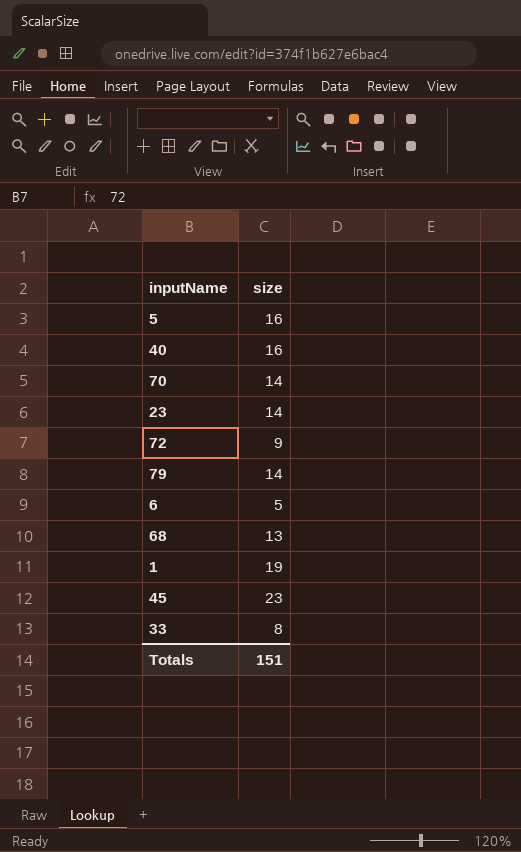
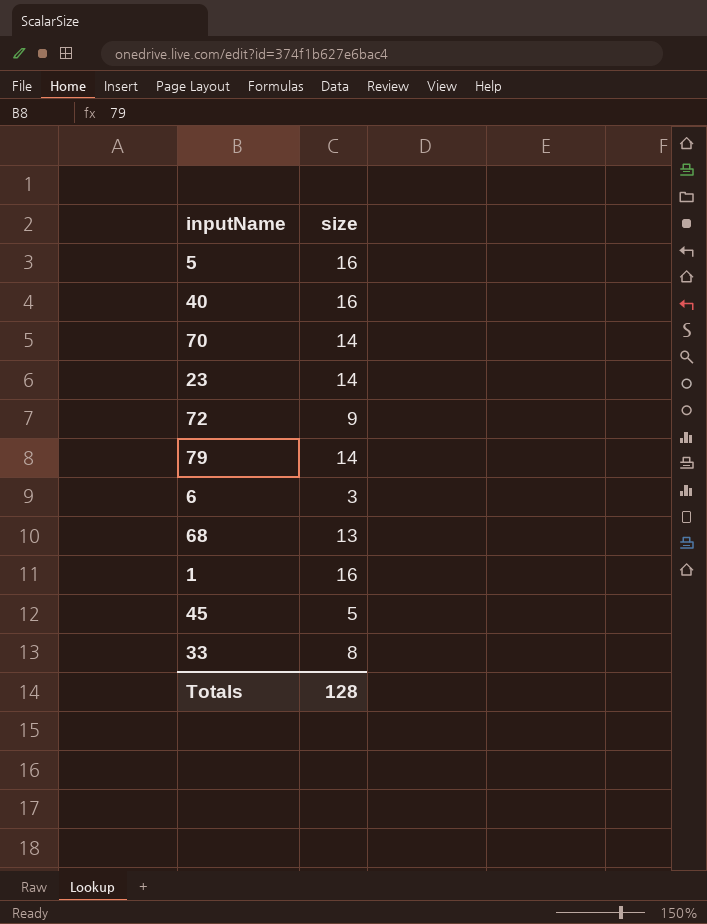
6 | size: 5 -> 3
1 | size: 19 -> 16
45 | size: 23 -> 5
Totals | size: 151 -> 128

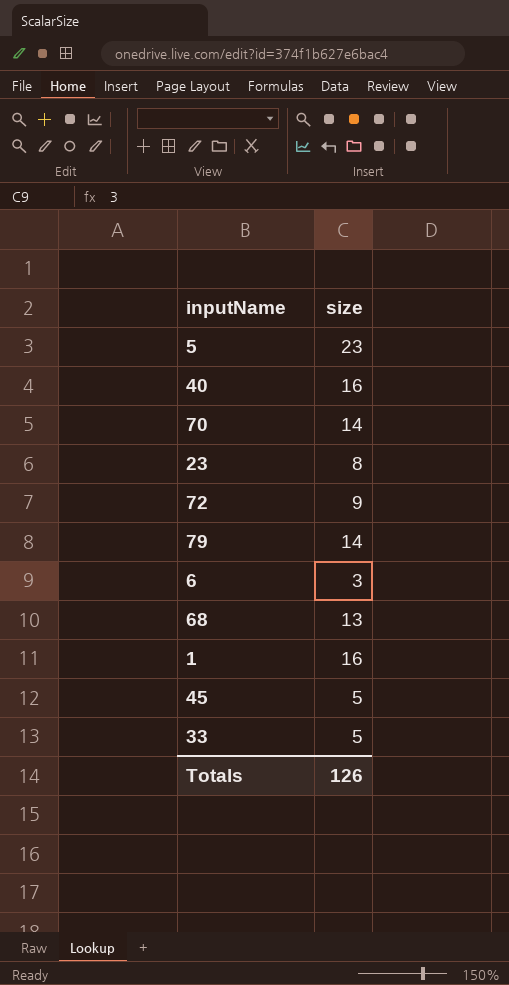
5 | size: 16 -> 23
23 | size: 14 -> 8
33 | size: 8 -> 5
Totals | size: 128 -> 126

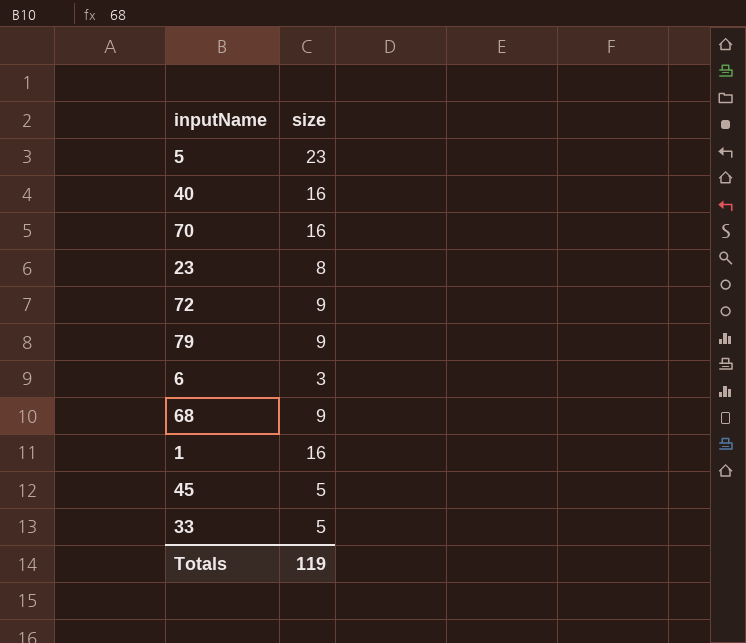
70 | size: 14 -> 16
79 | size: 14 -> 9
68 | size: 13 -> 9
Totals | size: 126 -> 119

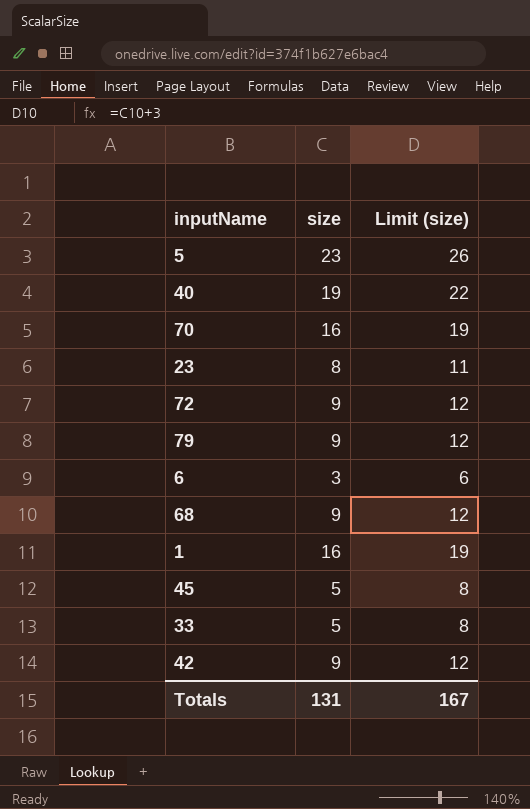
column Limit (size) | formula: none -> [size] + 3
40 | size: 16 -> 19
row 42: none -> 9 | 12
Totals | size: 119 -> 131

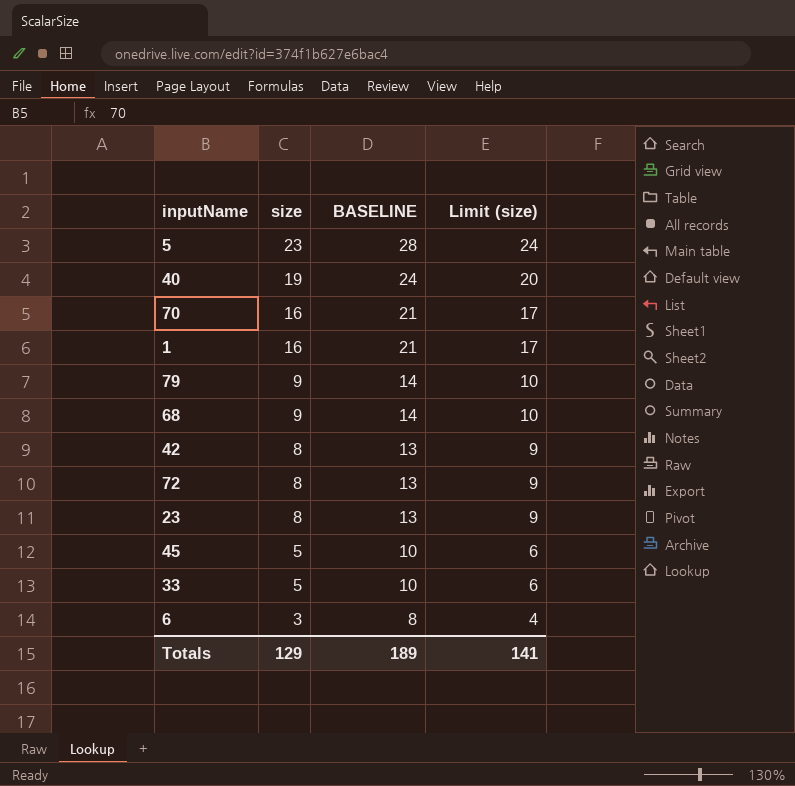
row order: none -> size descending
column BASELINE | formula: none -> [size] + 5
column Limit (size) | formula: [size] + 3 -> [size] + 1
42 | size: 9 -> 8
72 | size: 9 -> 8
Totals | size: 131 -> 129
Totals | Limit (size): 167 -> 141

